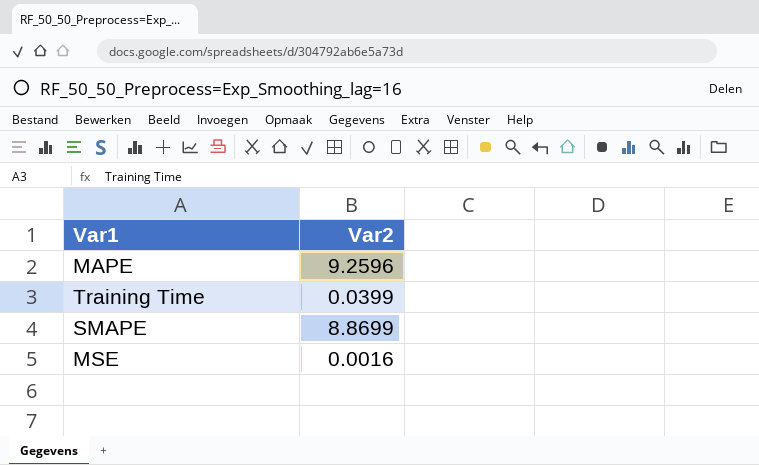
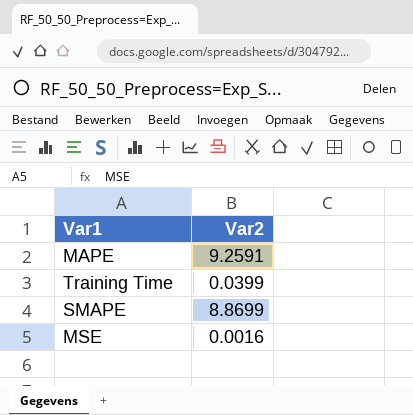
MAPE | Var2: 9.2596 -> 9.2591

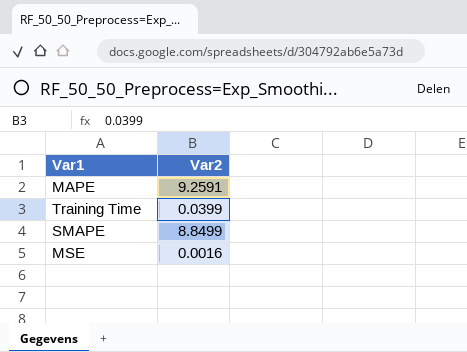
SMAPE | Var2: 8.8699 -> 8.8499

